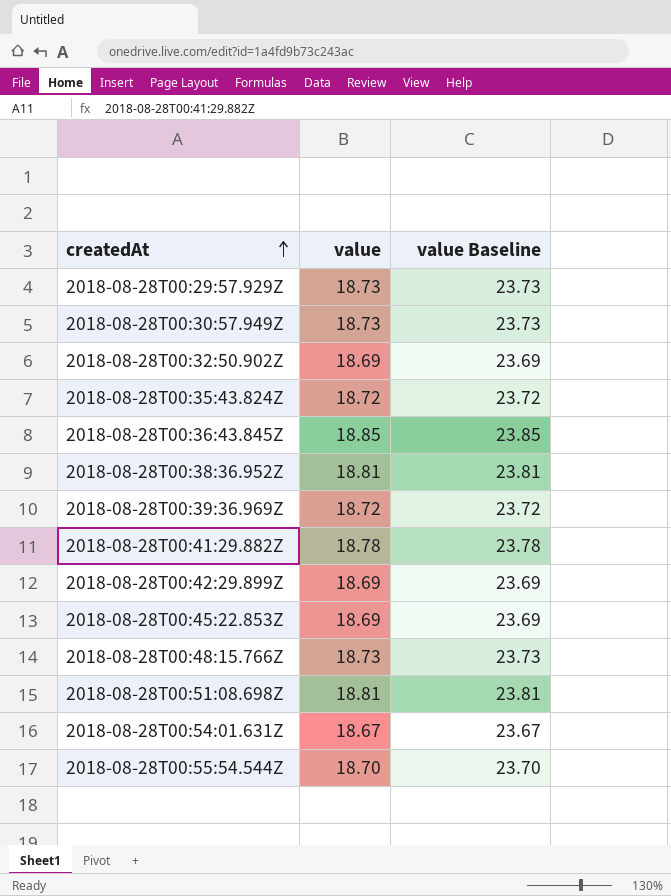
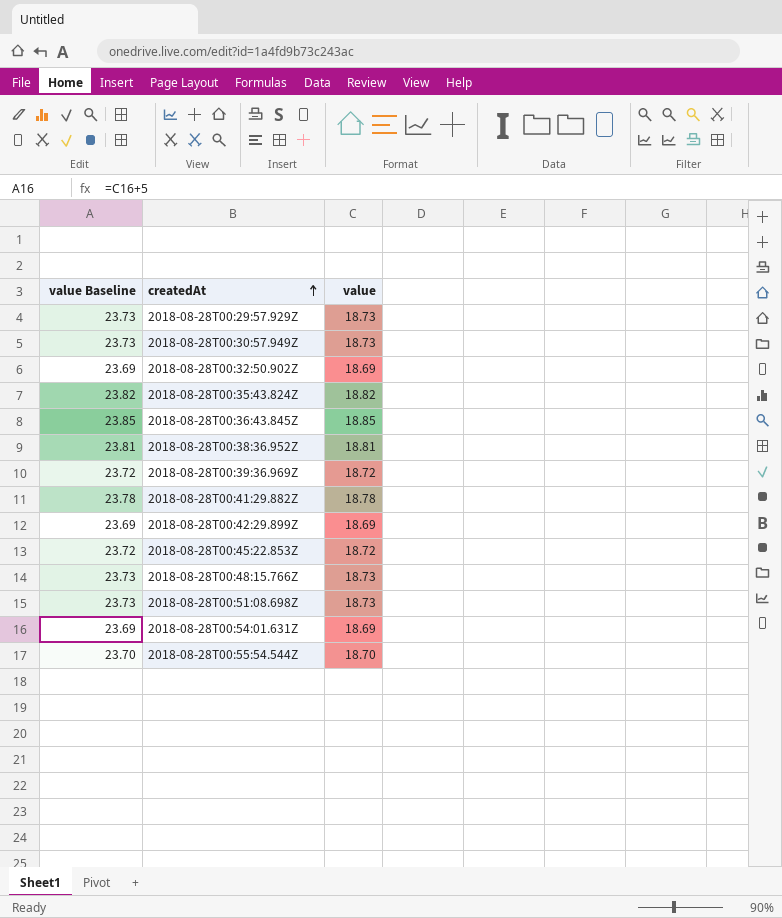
column value Baseline | position: 3 -> 1
2018-08-28T00:35:43.824Z | value Baseline: 23.72 -> 23.82
2018-08-28T00:35:43.824Z | value: 18.72 -> 18.82
2018-08-28T00:45:22.853Z | value Baseline: 23.69 -> 23.72
2018-08-28T00:45:22.853Z | value: 18.69 -> 18.72
2018-08-28T00:51:08.698Z | value Baseline: 23.81 -> 23.73
2018-08-28T00:51:08.698Z | value: 18.81 -> 18.73
2018-08-28T00:54:01.631Z | value Baseline: 23.67 -> 23.69
2018-08-28T00:54:01.631Z | value: 18.67 -> 18.69

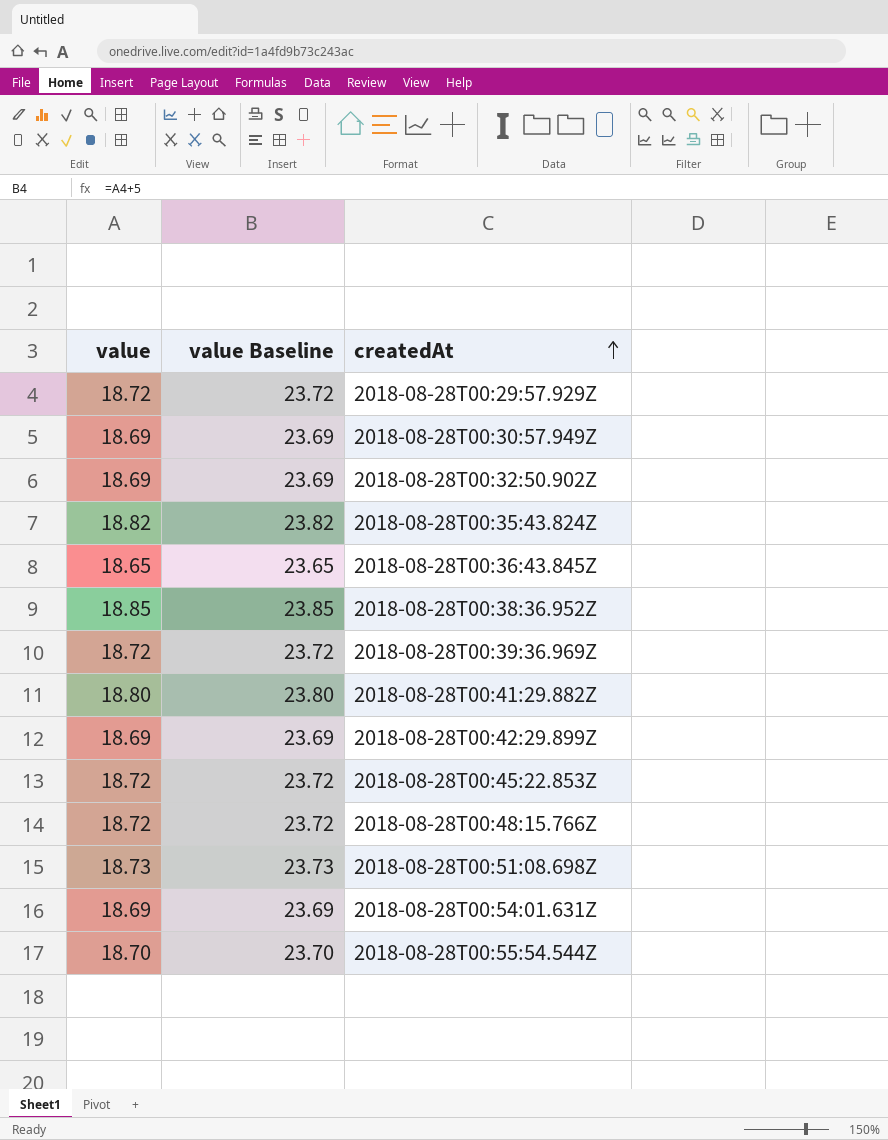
column value | position: 3 -> 1
2018-08-28T00:29:57.929Z | value: 18.73 -> 18.72
2018-08-28T00:29:57.929Z | value Baseline: 23.73 -> 23.72
2018-08-28T00:30:57.949Z | value: 18.73 -> 18.69
2018-08-28T00:30:57.949Z | value Baseline: 23.73 -> 23.69
2018-08-28T00:36:43.845Z | value: 18.85 -> 18.65
2018-08-28T00:36:43.845Z | value Baseline: 23.85 -> 23.65
2018-08-28T00:38:36.952Z | value: 18.81 -> 18.85
2018-08-28T00:38:36.952Z | value Baseline: 23.81 -> 23.85
2018-08-28T00:41:29.882Z | value: 18.78 -> 18.80
2018-08-28T00:41:29.882Z | value Baseline: 23.78 -> 23.80
2018-08-28T00:48:15.766Z | value: 18.73 -> 18.72
2018-08-28T00:48:15.766Z | value Baseline: 23.73 -> 23.72

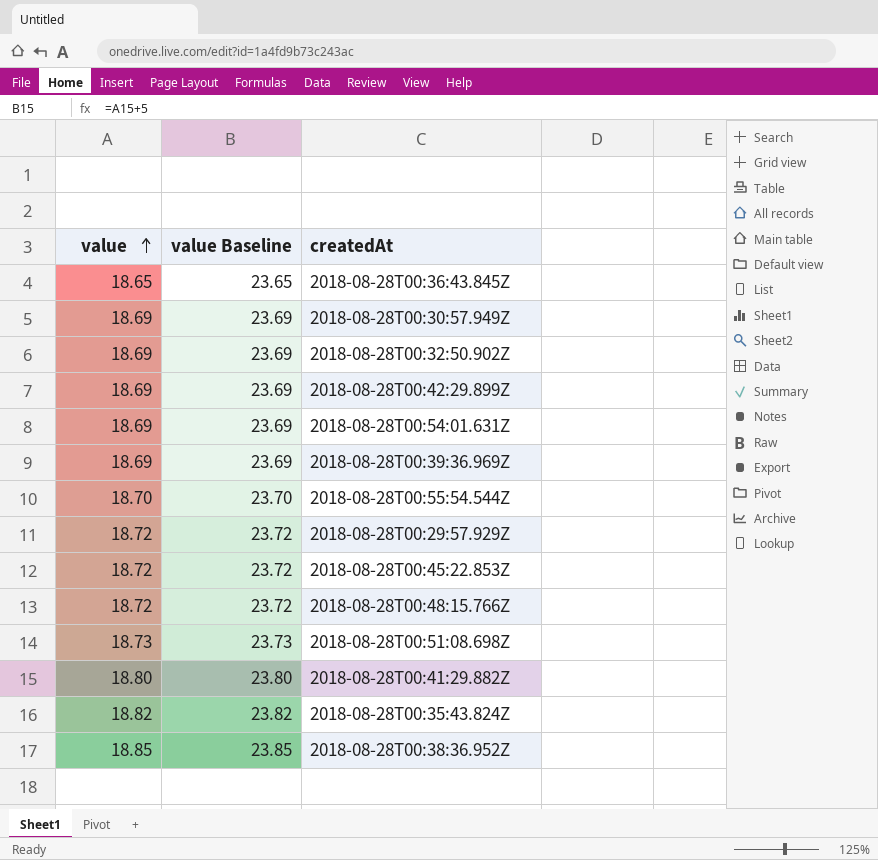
row order: createdAt ascending -> value ascending
2018-08-28T00:39:36.969Z | value: 18.72 -> 18.69
2018-08-28T00:39:36.969Z | value Baseline: 23.72 -> 23.69

